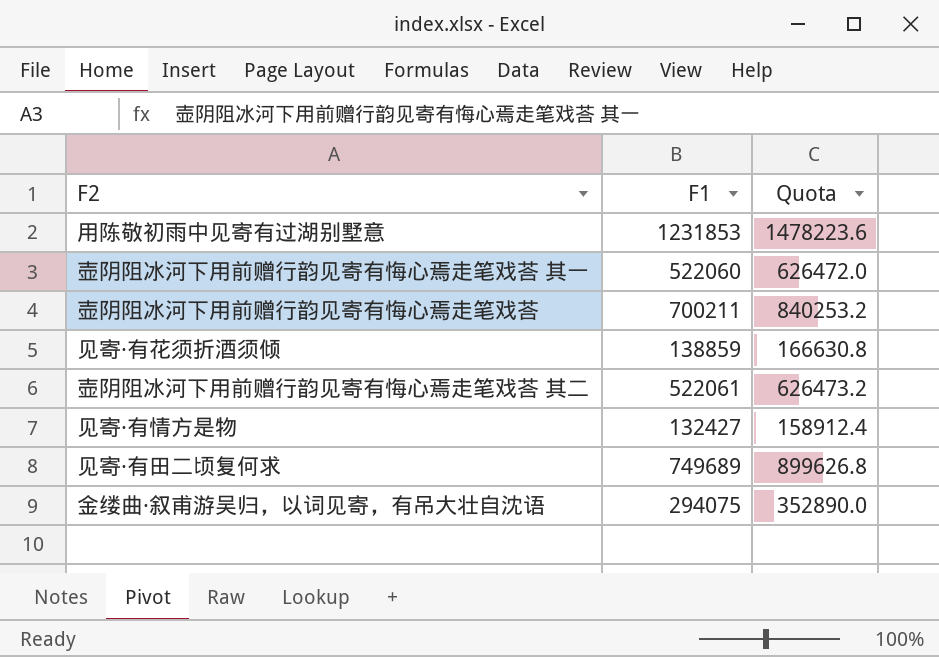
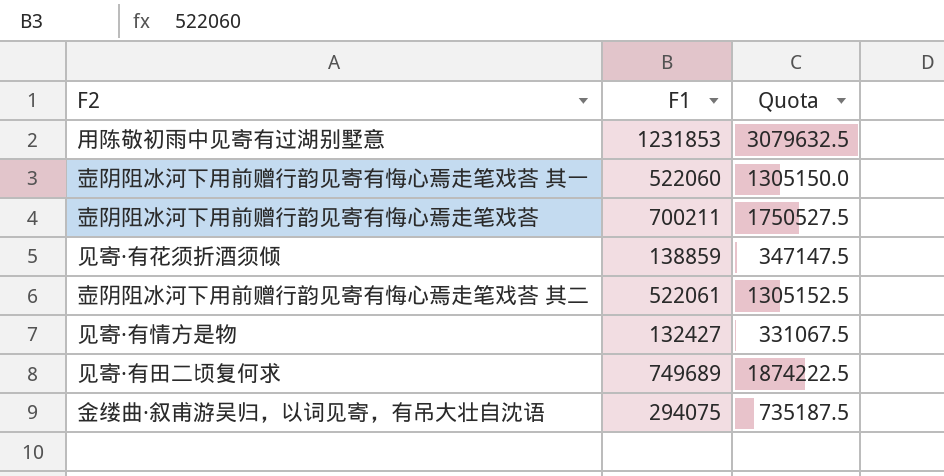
column Quota | formula: [F1] * 1.2 -> [F1] * 2.5

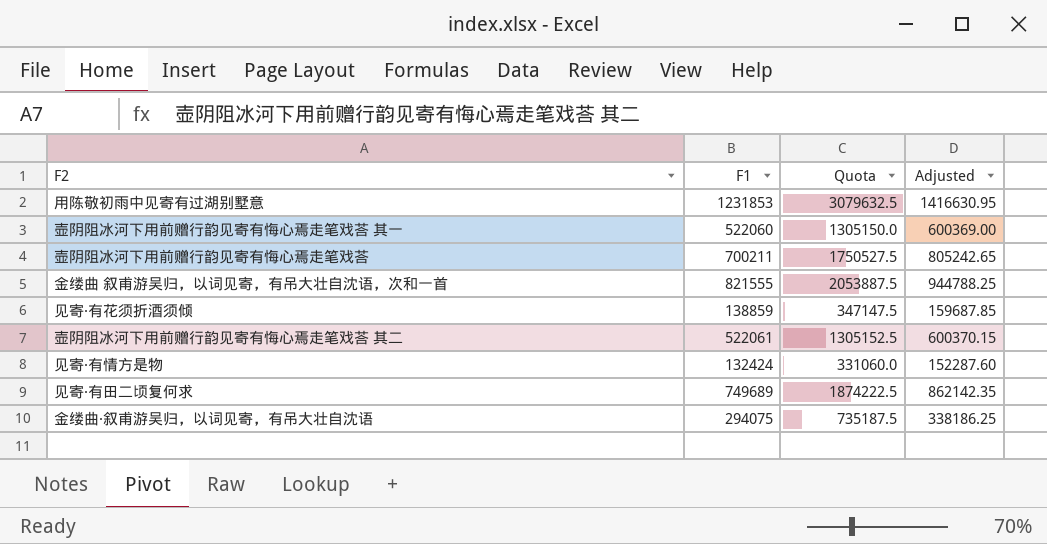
column Adjusted | formula: none -> [F1] * 1.15
row 金缕曲 叙甫游吴归，以词见寄，有吊大壮自沈语，次和一首: none -> 821555 | 2053887.5 | 944788.25
见寄·有情方是物 | F1: 132427 -> 132424
见寄·有情方是物 | Quota: 331067.5 -> 331060.0

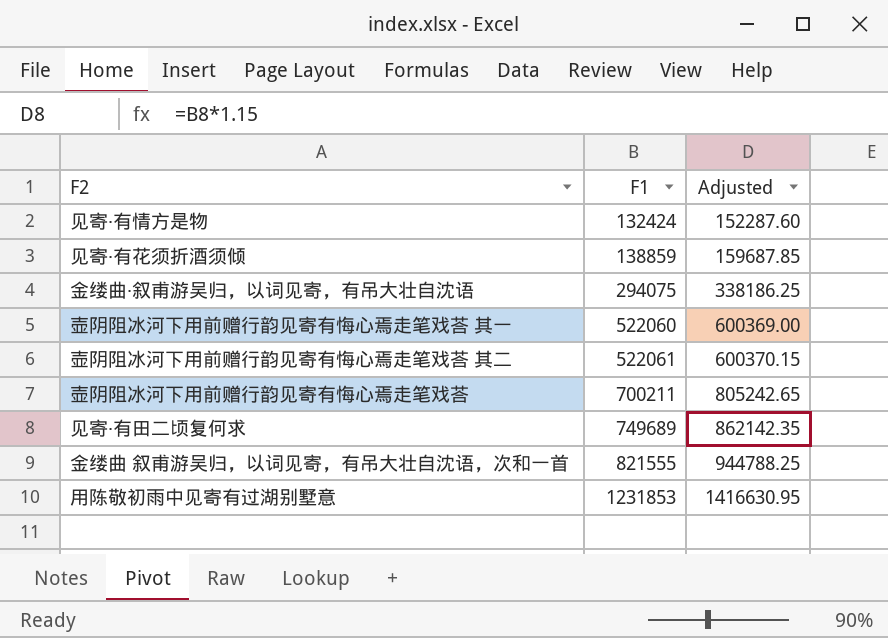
row order: none -> F1 ascending
column Quota | formula: [F1] * 2.5 -> none

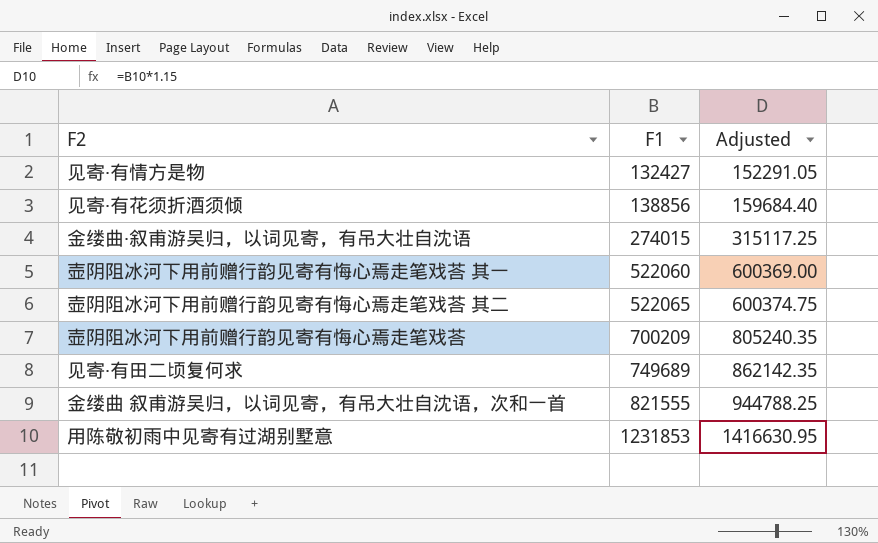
见寄·有情方是物 | F1: 132424 -> 132427
见寄·有情方是物 | Adjusted: 152287.60 -> 152291.05
见寄·有花须折酒须倾 | F1: 138859 -> 138856
见寄·有花须折酒须倾 | Adjusted: 159687.85 -> 159684.40
金缕曲·叙甫游吴归，以词见寄，有吊大壮自沈语 | F1: 294075 -> 274015
金缕曲·叙甫游吴归，以词见寄，有吊大壮自沈语 | Adjusted: 338186.25 -> 315117.25
壶阴阻冰河下用前赠行韵见寄有悔心焉走笔戏荅 其二 | F1: 522061 -> 522065
壶阴阻冰河下用前赠行韵见寄有悔心焉走笔戏荅 其二 | Adjusted: 600370.15 -> 600374.75
壶阴阻冰河下用前赠行韵见寄有悔心焉走笔戏荅 | F1: 700211 -> 700209
壶阴阻冰河下用前赠行韵见寄有悔心焉走笔戏荅 | Adjusted: 805242.65 -> 805240.35

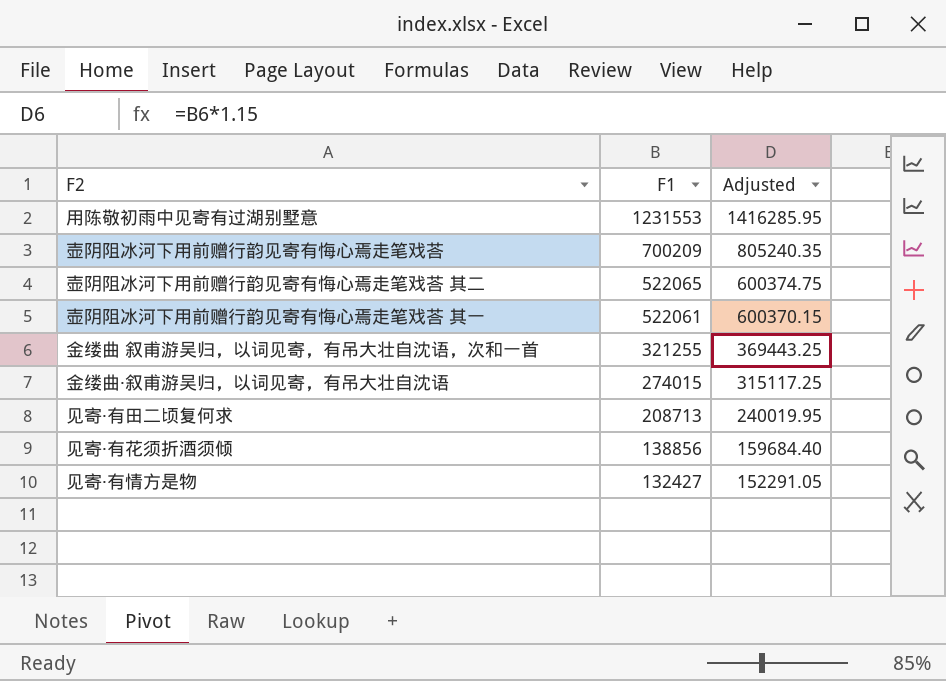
row order: F1 ascending -> F1 descending
用陈敬初雨中见寄有过湖别墅意 | F1: 1231853 -> 1231553
用陈敬初雨中见寄有过湖别墅意 | Adjusted: 1416630.95 -> 1416285.95
壶阴阻冰河下用前赠行韵见寄有悔心焉走笔戏荅 其一 | F1: 522060 -> 522061
壶阴阻冰河下用前赠行韵见寄有悔心焉走笔戏荅 其一 | Adjusted: 600369.00 -> 600370.15
金缕曲 叙甫游吴归，以词见寄，有吊大壮自沈语，次和一首 | F1: 821555 -> 321255
金缕曲 叙甫游吴归，以词见寄，有吊大壮自沈语，次和一首 | Adjusted: 944788.25 -> 369443.25
见寄·有田二顷复何求 | F1: 749689 -> 208713
见寄·有田二顷复何求 | Adjusted: 862142.35 -> 240019.95

